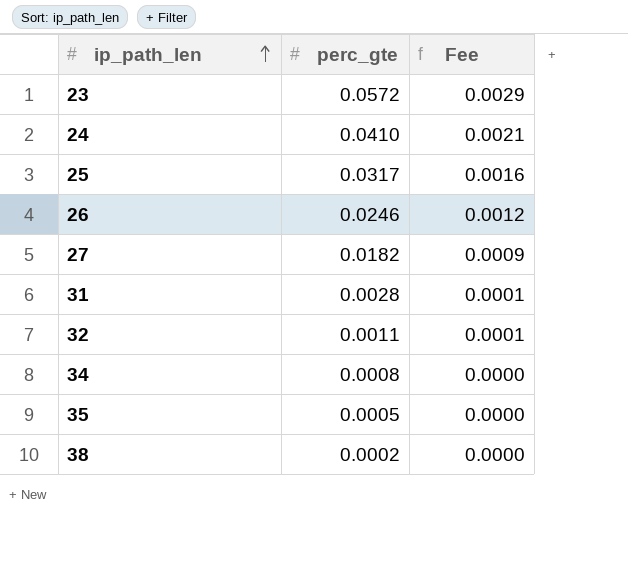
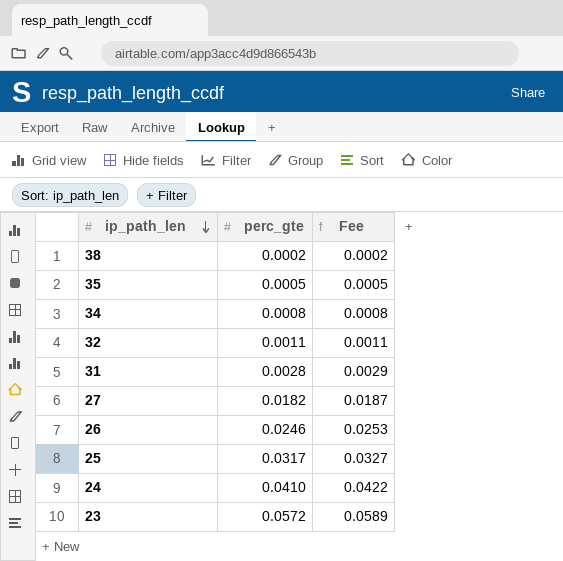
row order: ip_path_len ascending -> ip_path_len descending
column Fee | formula: [perc_gte] * 0.05 -> [perc_gte] * 1.03

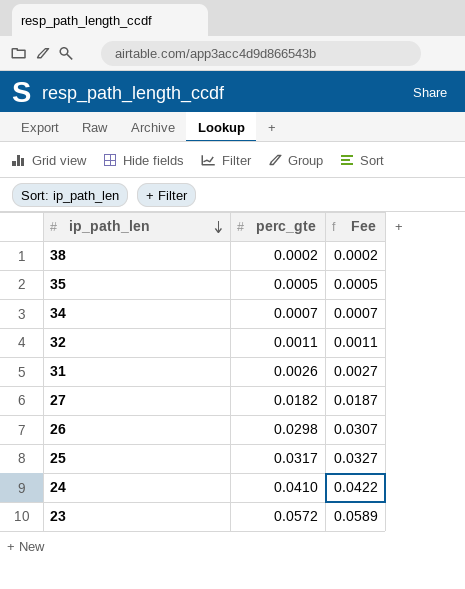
34 | perc_gte: 0.0008 -> 0.0007
34 | Fee: 0.0008 -> 0.0007
31 | perc_gte: 0.0028 -> 0.0026
31 | Fee: 0.0029 -> 0.0027
26 | perc_gte: 0.0246 -> 0.0298
26 | Fee: 0.0253 -> 0.0307

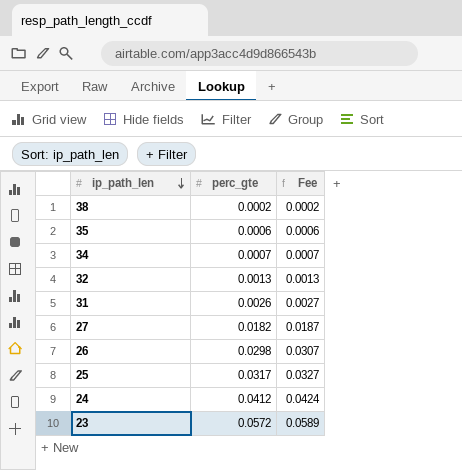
35 | perc_gte: 0.0005 -> 0.0006
35 | Fee: 0.0005 -> 0.0006
32 | perc_gte: 0.0011 -> 0.0013
32 | Fee: 0.0011 -> 0.0013
24 | perc_gte: 0.0410 -> 0.0412
24 | Fee: 0.0422 -> 0.0424

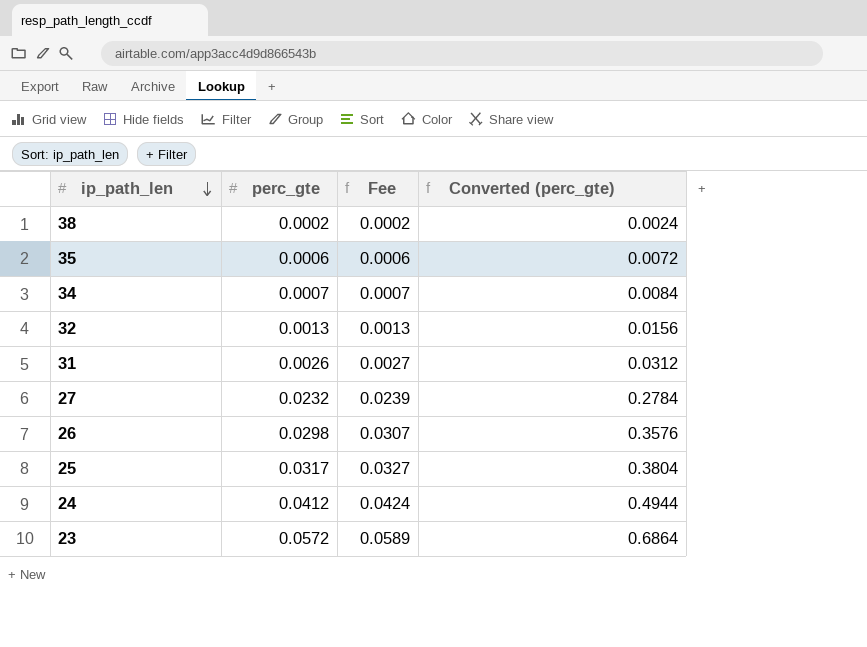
column Converted (perc_gte) | formula: none -> [perc_gte] * 12
27 | perc_gte: 0.0182 -> 0.0232
27 | Fee: 0.0187 -> 0.0239

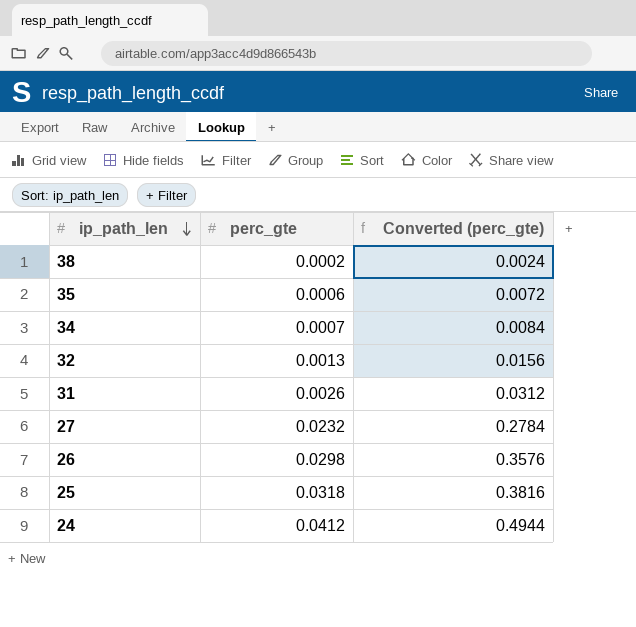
column Fee | formula: [perc_gte] * 1.03 -> none
row 23: 0.0572 | 0.0589 | 0.6864 -> none
25 | perc_gte: 0.0317 -> 0.0318
25 | Converted (perc_gte): 0.3804 -> 0.3816

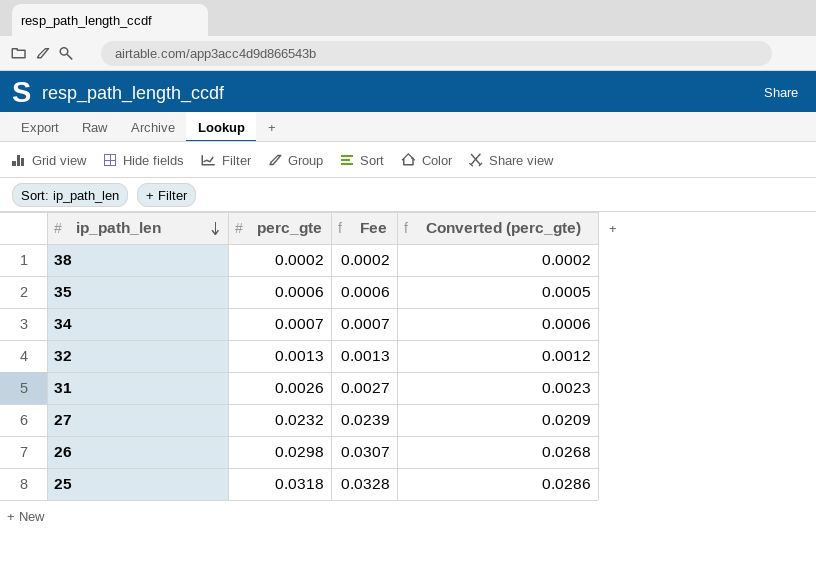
column Fee | formula: none -> [perc_gte] * 1.03
column Converted (perc_gte) | formula: [perc_gte] * 12 -> [perc_gte] * 0.9
row 24: 0.0412 | 0.4944 -> none

